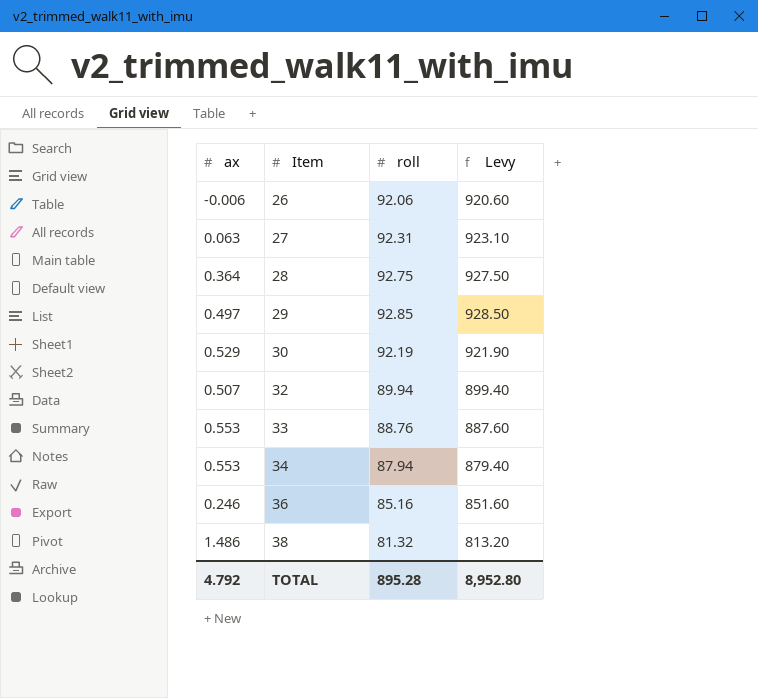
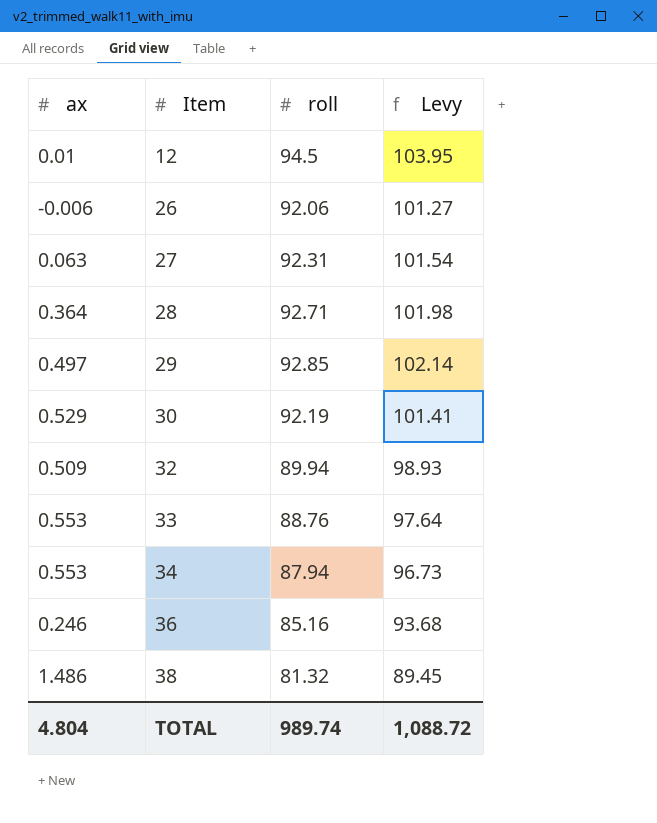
column Levy | formula: [roll] * 10 -> [roll] * 1.1
row 12: none -> 0.01 | 94.5 | 103.95
28 | roll: 92.75 -> 92.71
32 | ax: 0.507 -> 0.509
TOTAL | ax: 4.792 -> 4.804
TOTAL | roll: 895.28 -> 989.74
TOTAL | Levy: 8,952.80 -> 1,088.72

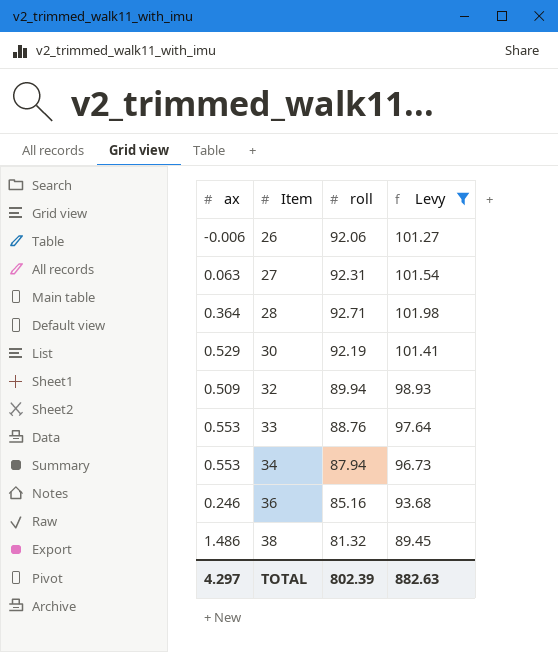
filter: none -> Levy <= 101.98
TOTAL | ax: 4.804 -> 4.297
TOTAL | roll: 989.74 -> 802.39
TOTAL | Levy: 1,088.72 -> 882.63

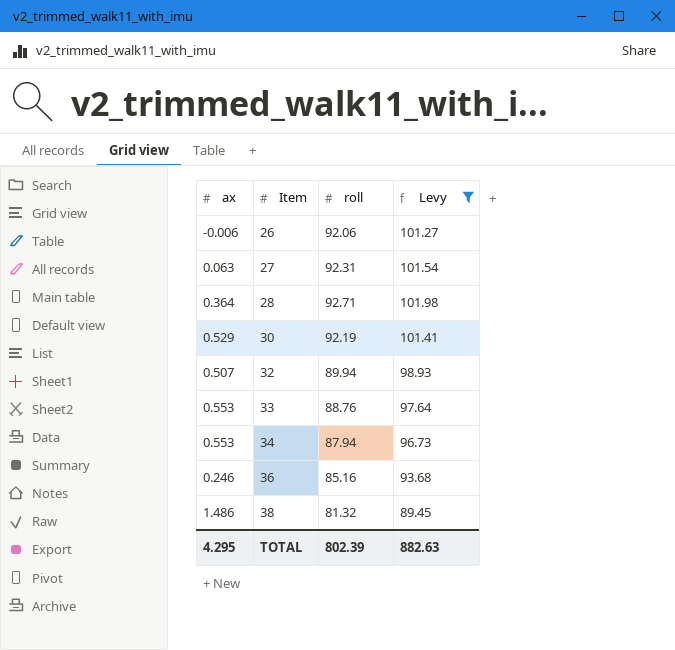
32 | ax: 0.509 -> 0.507
TOTAL | ax: 4.297 -> 4.295

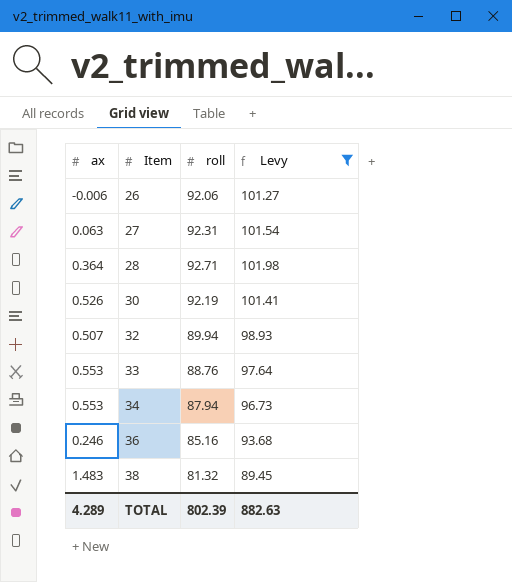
30 | ax: 0.529 -> 0.526
38 | ax: 1.486 -> 1.483
TOTAL | ax: 4.295 -> 4.289

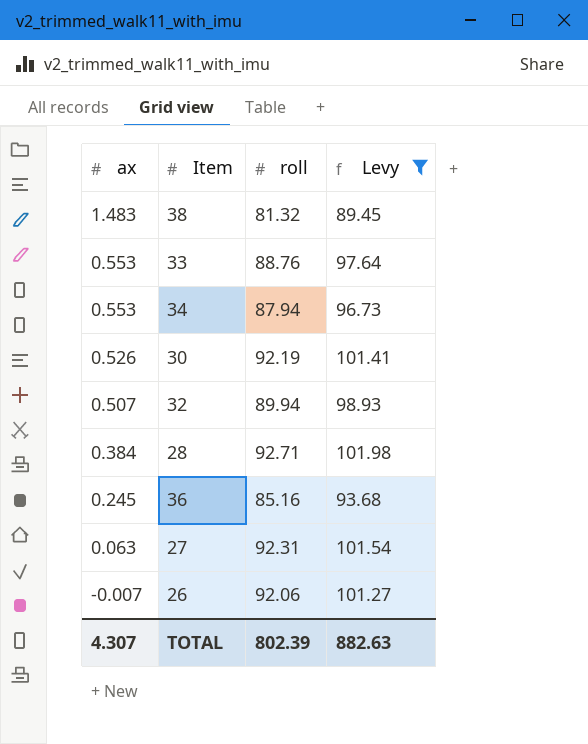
row order: Item ascending -> ax descending
28 | ax: 0.364 -> 0.384
36 | ax: 0.246 -> 0.245
26 | ax: -0.006 -> -0.007
TOTAL | ax: 4.289 -> 4.307

